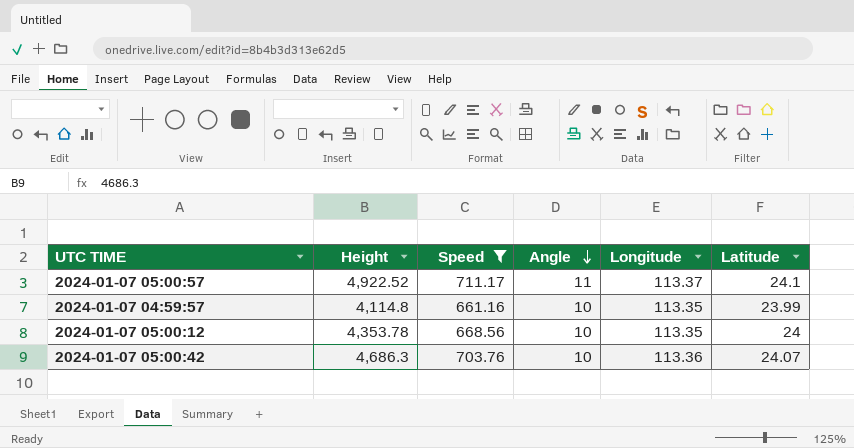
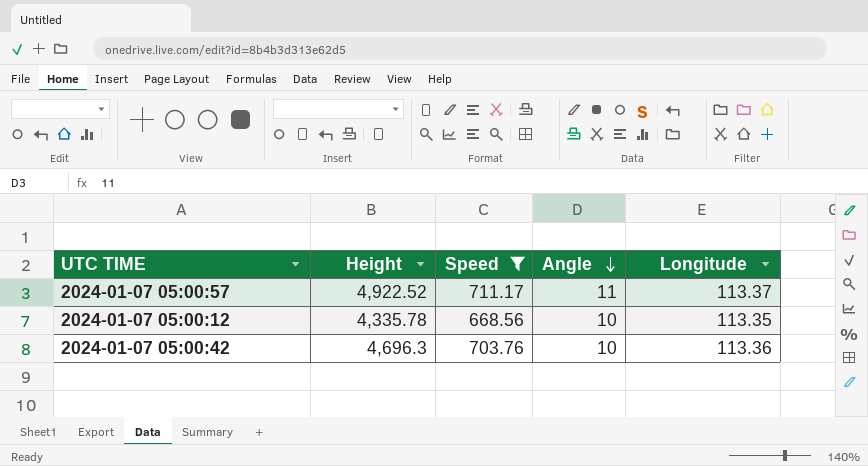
column Latitude | position: 6 -> none
row 2024-01-07 04:59:57: 4,114.8 | 661.16 | 10 | 113.35 | 23.99 -> none
2024-01-07 05:00:12 | Height: 4,353.78 -> 4,335.78
2024-01-07 05:00:42 | Height: 4,686.3 -> 4,696.3

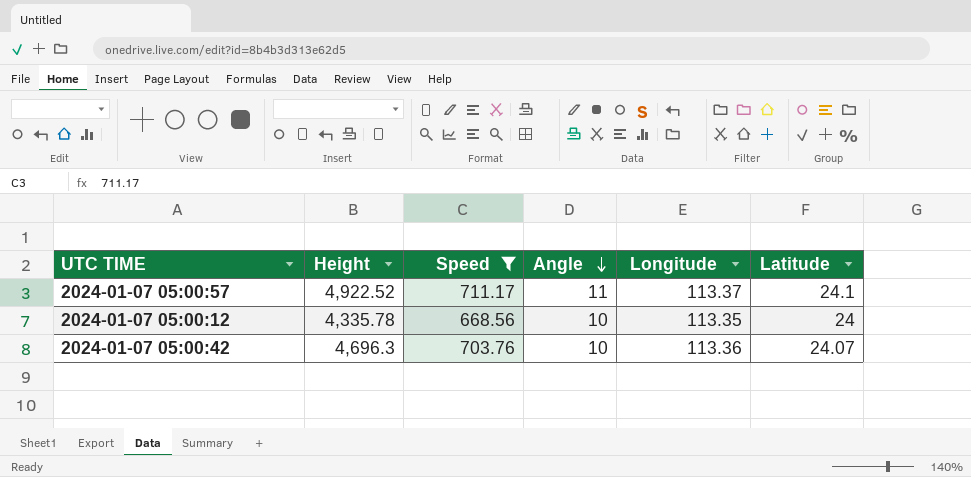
column Latitude | position: none -> 6

